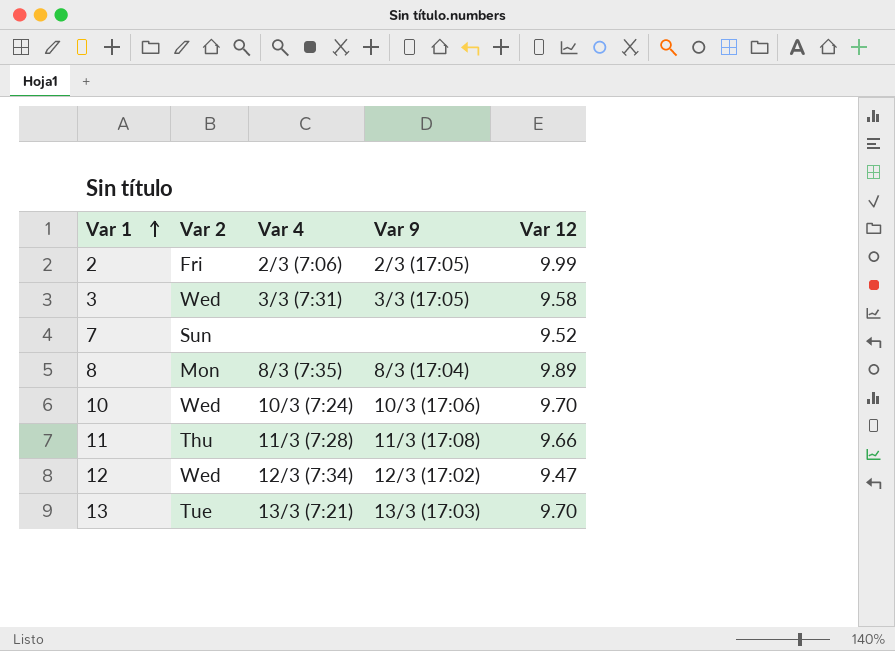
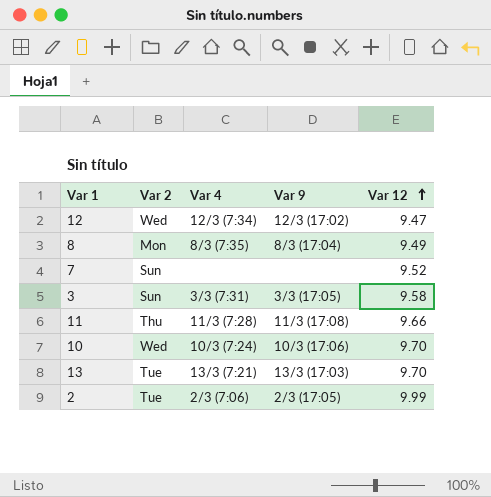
row order: Var 1 ascending -> Var 12 ascending
8 | Var 12: 9.89 -> 9.49
3 | Var 2: Wed -> Sun
2 | Var 2: Fri -> Tue

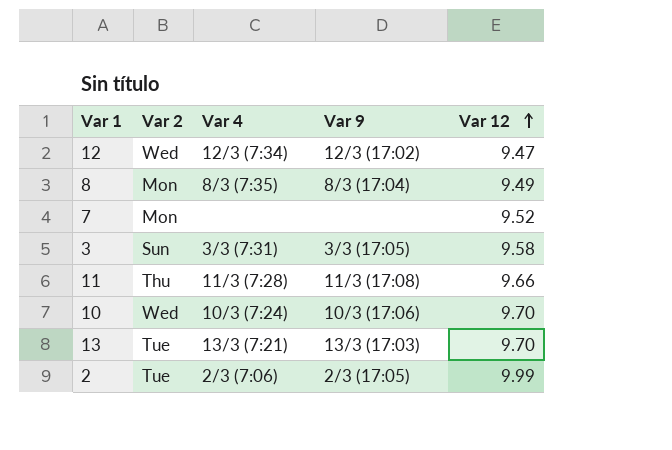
7 | Var 2: Sun -> Mon

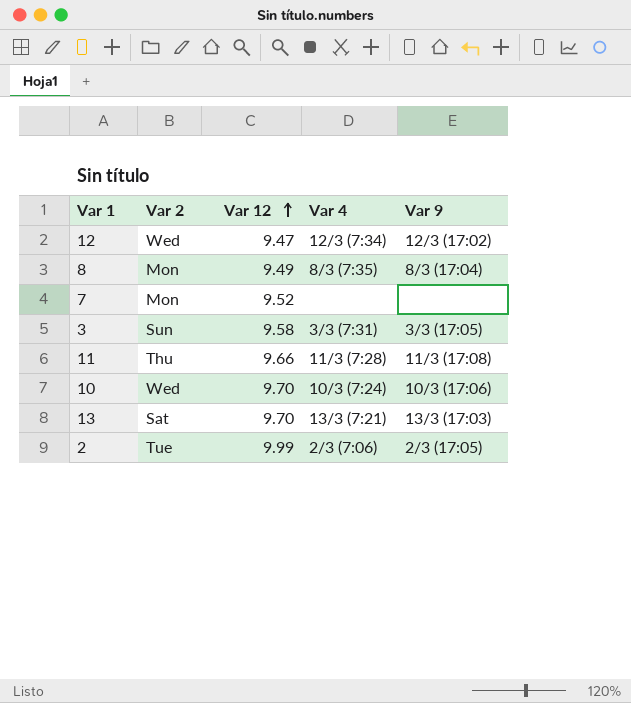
column Var 12 | position: 5 -> 3
13 | Var 2: Tue -> Sat

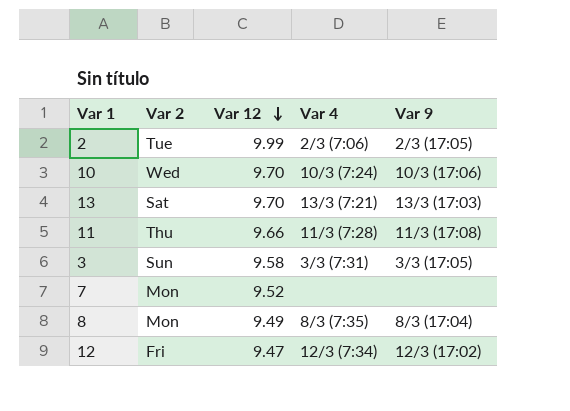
row order: Var 12 ascending -> Var 12 descending
12 | Var 2: Wed -> Fri

